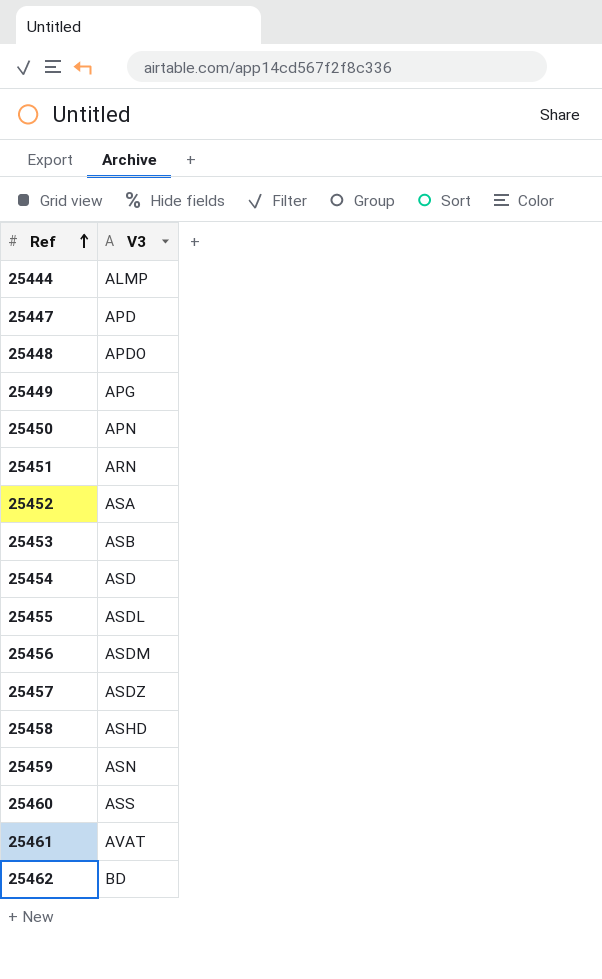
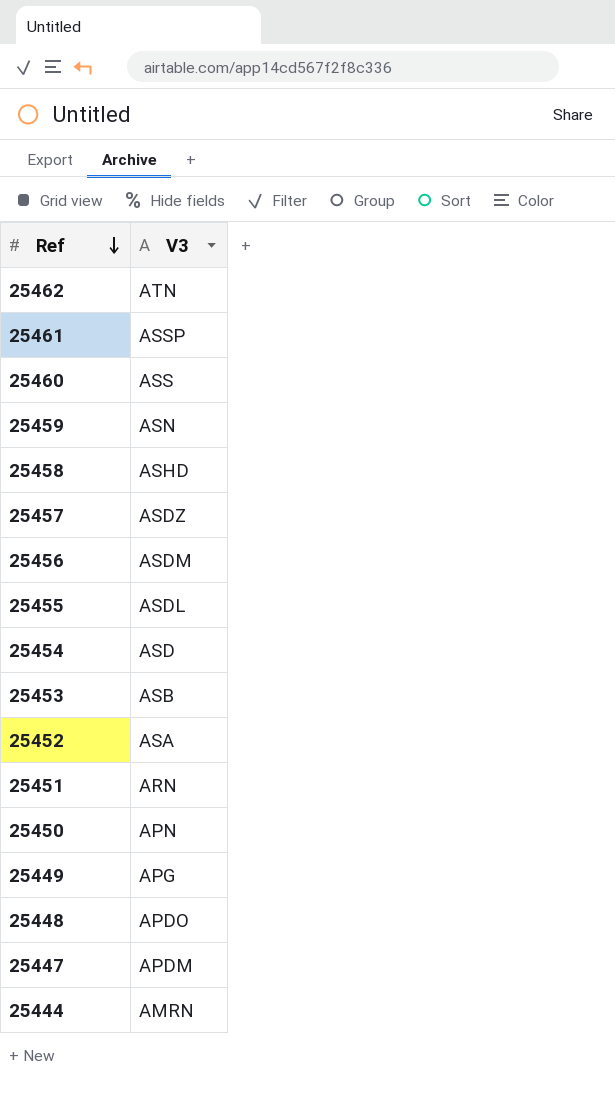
row order: Ref ascending -> Ref descending
25462 | V3: BD -> ATN
25461 | V3: AVAT -> ASSP
25447 | V3: APD -> APDM
25444 | V3: ALMP -> AMRN

